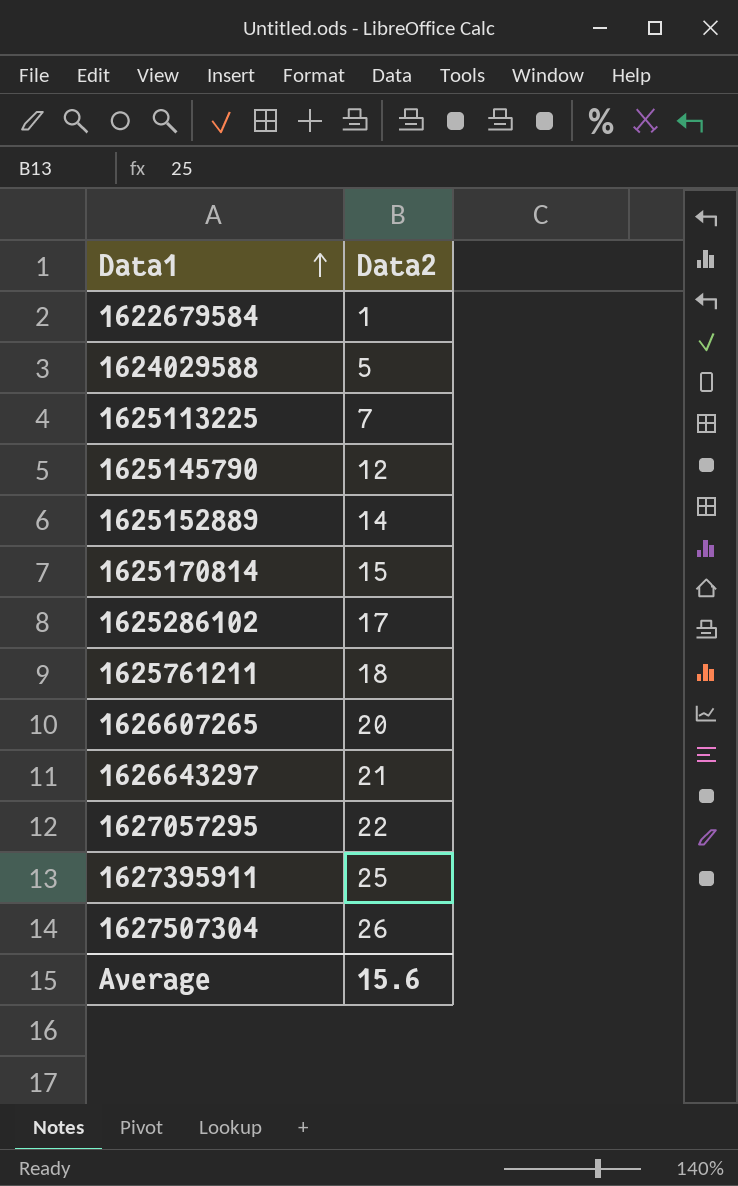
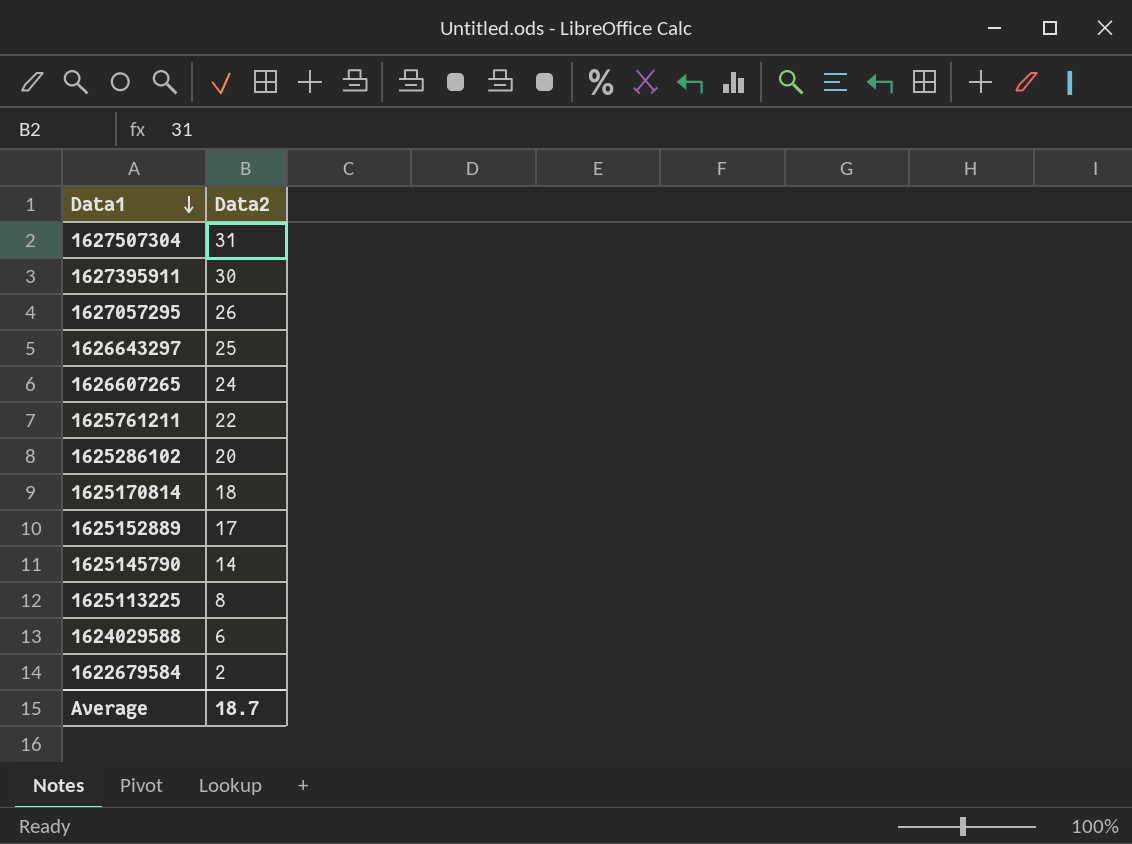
row order: Data1 ascending -> Data1 descending
1627507304 | Data2: 26 -> 31
1627395911 | Data2: 25 -> 30
1627057295 | Data2: 22 -> 26
1626643297 | Data2: 21 -> 25
1626607265 | Data2: 20 -> 24
1625761211 | Data2: 18 -> 22
1625286102 | Data2: 17 -> 20
1625170814 | Data2: 15 -> 18
1625152889 | Data2: 14 -> 17
1625145790 | Data2: 12 -> 14
1625113225 | Data2: 7 -> 8
1624029588 | Data2: 5 -> 6
1622679584 | Data2: 1 -> 2
Average | Data2: 15.6 -> 18.7

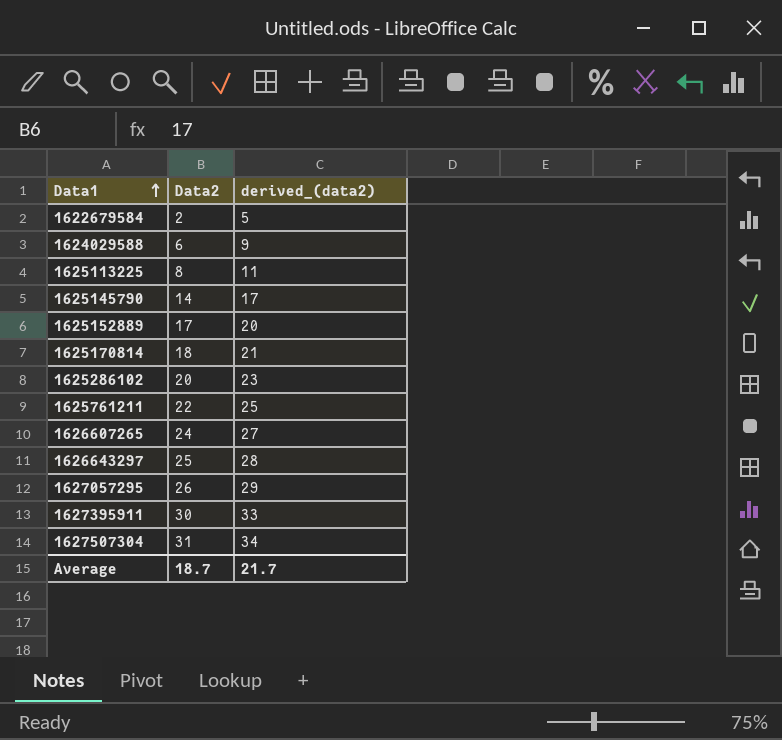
row order: Data1 descending -> Data1 ascending
column derived_(data2) | formula: none -> [Data2] + 3

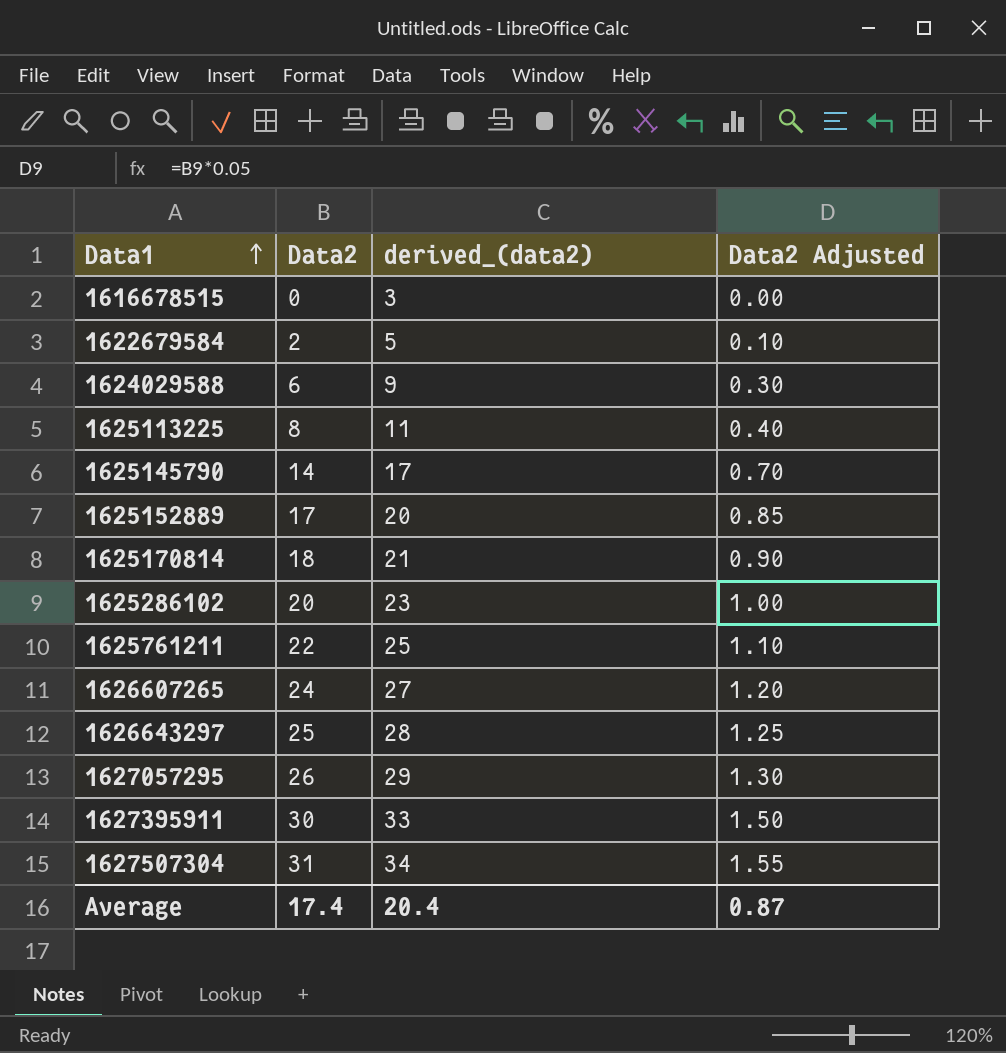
column Data2 Adjusted | formula: none -> [Data2] * 0.05
row 1616678515: none -> 0 | 3 | 0.00
Average | Data2: 18.7 -> 17.4
Average | derived_(data2): 21.7 -> 20.4

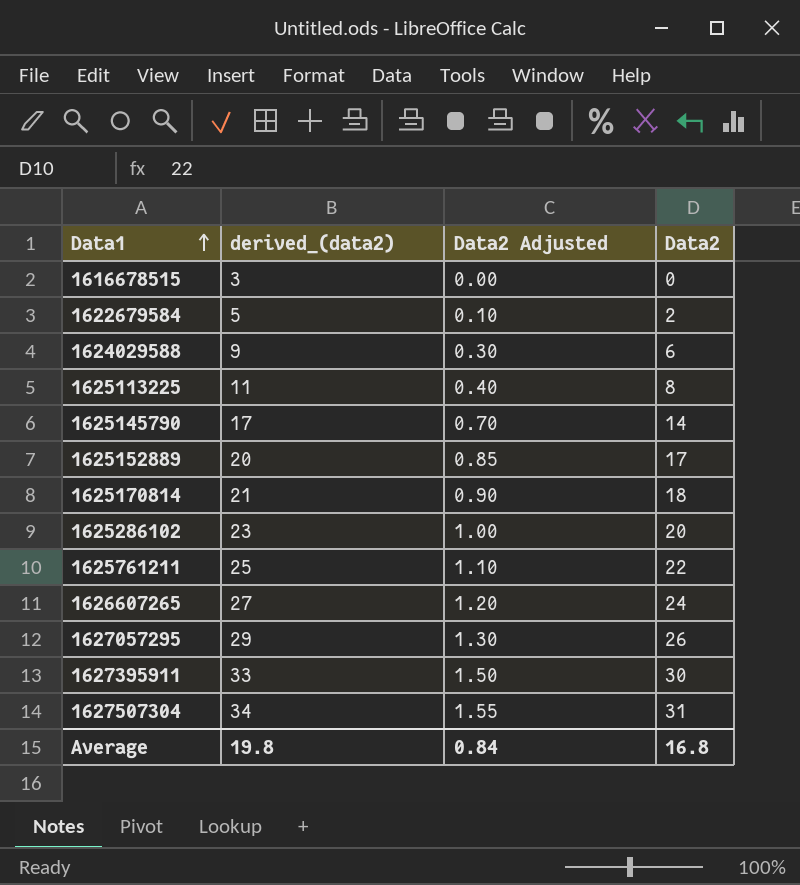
column Data2 | position: 2 -> 4
row 1626643297: 25 | 28 | 1.25 -> none
Average | derived_(data2): 20.4 -> 19.8
Average | Data2 Adjusted: 0.87 -> 0.84
Average | Data2: 17.4 -> 16.8

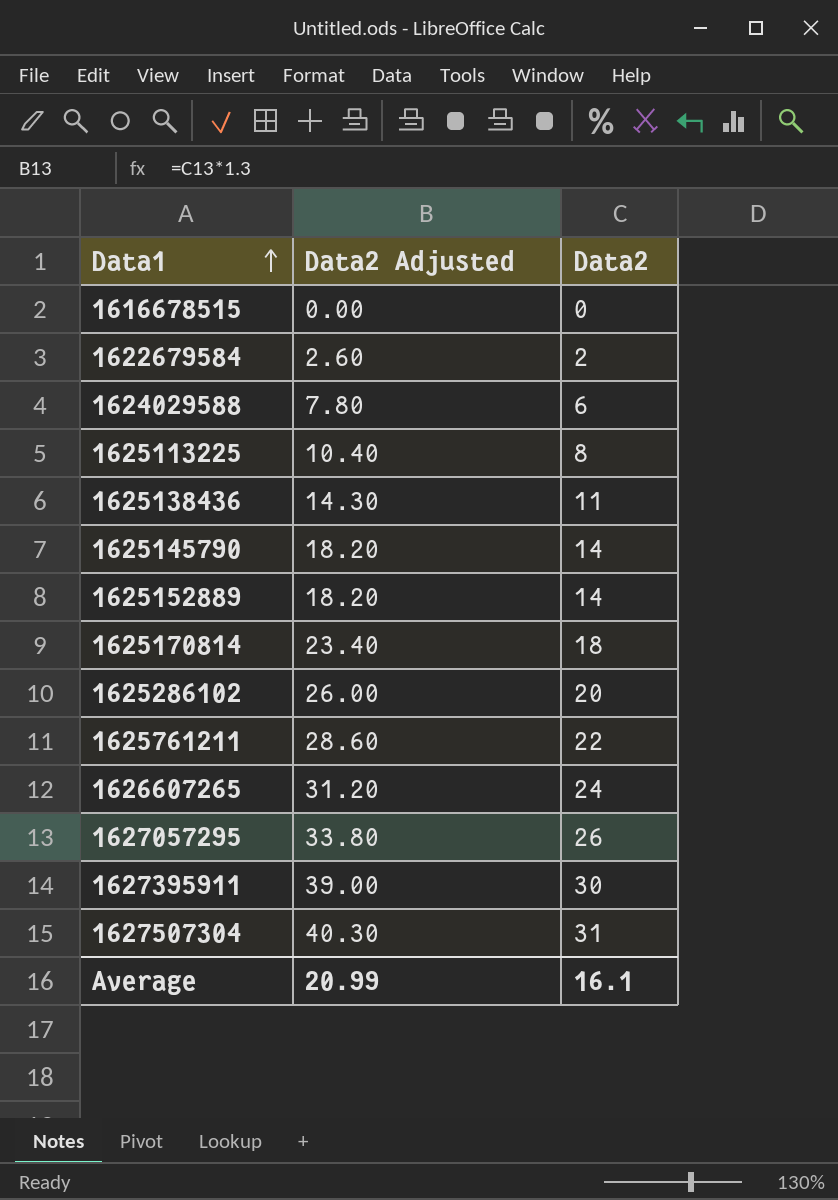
column derived_(data2) | formula: [Data2] + 3 -> none
column Data2 Adjusted | formula: [Data2] * 0.05 -> [Data2] * 1.3
row 1625138436: none -> 14.30 | 11
1625152889 | Data2: 17 -> 14
Average | Data2 Adjusted: 0.84 -> 20.99
Average | Data2: 16.8 -> 16.1

